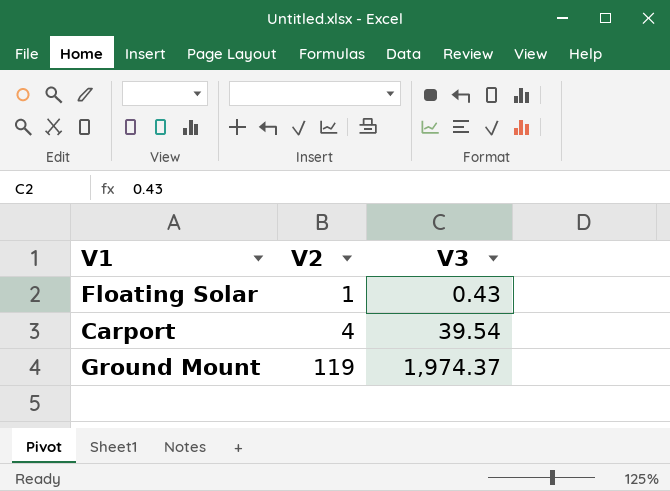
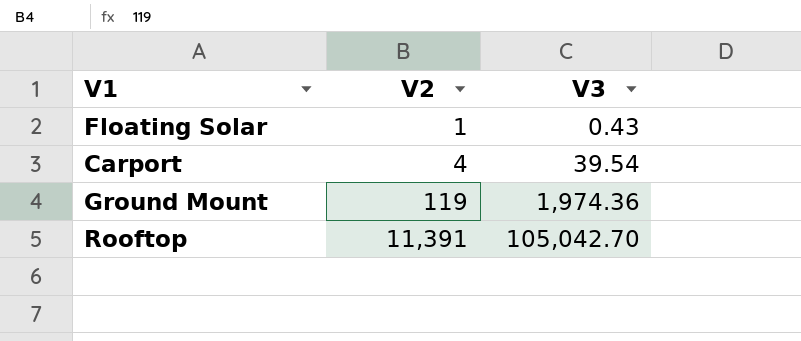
Ground Mount | V3: 1,974.37 -> 1,974.36
row Rooftop: none -> 11,391 | 105,042.70

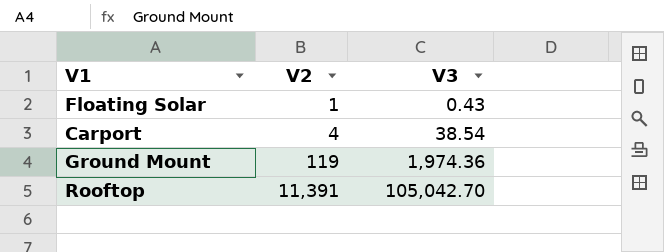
Carport | V3: 39.54 -> 38.54

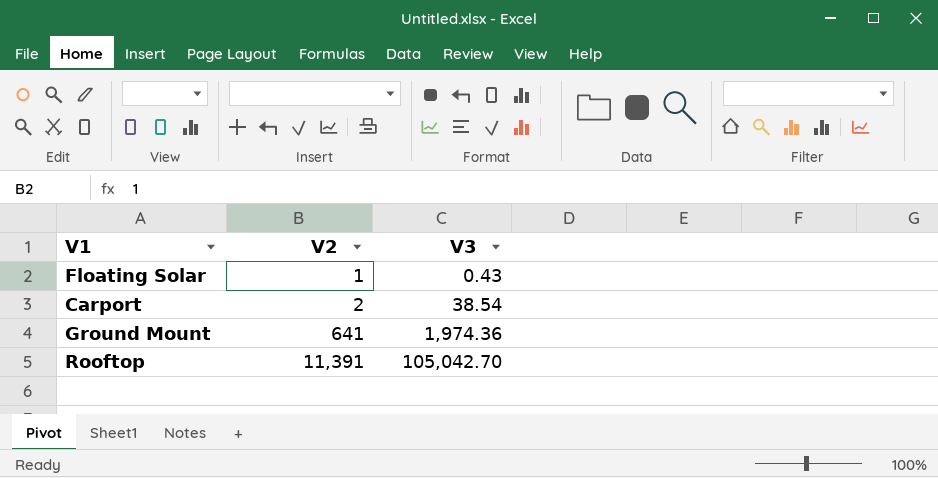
Carport | V2: 4 -> 2
Ground Mount | V2: 119 -> 641

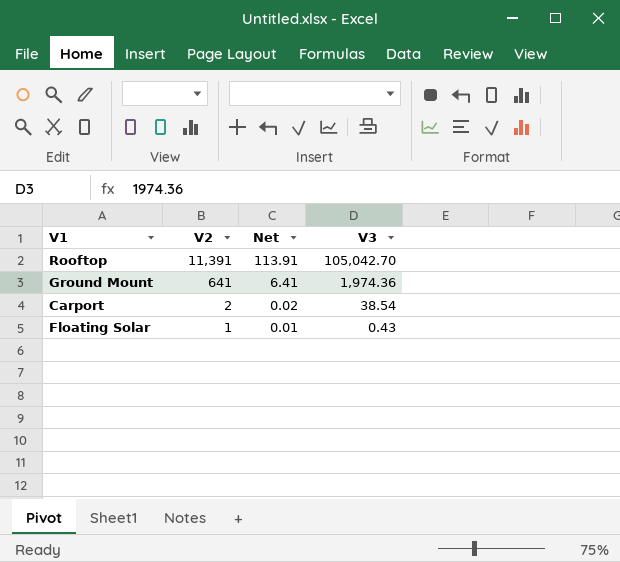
row order: V2 ascending -> V2 descending
column Net | formula: none -> [V2] * 0.01

